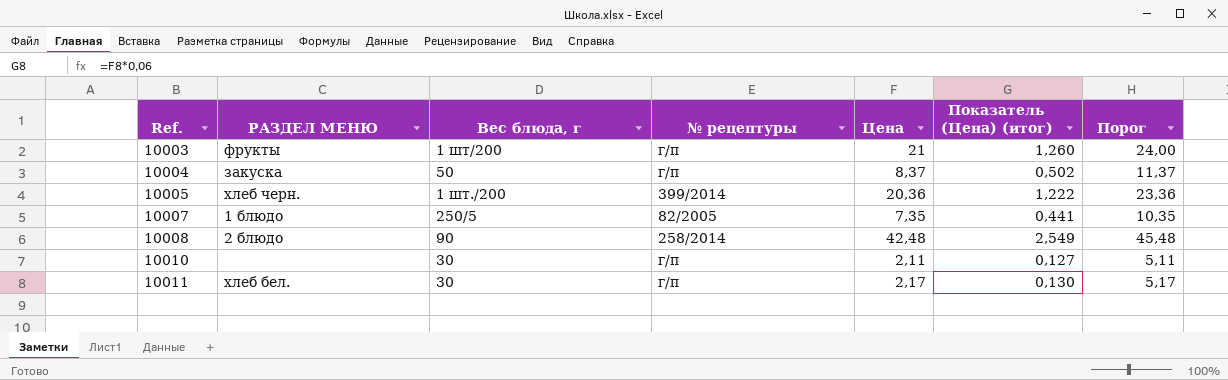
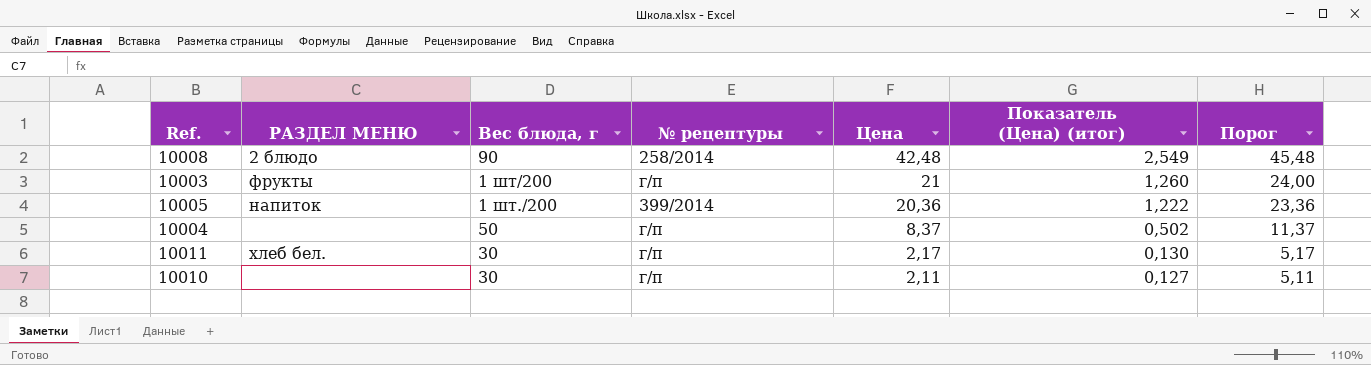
row order: Ref. ascending -> Цена descending
row 10007: 1 блюдо | 250/5 | 82/2005 | 7,35 | 0,441 | 10,35 -> none
10005 | РАЗДЕЛ МЕНЮ: хлеб черн. -> напиток
10004 | РАЗДЕЛ МЕНЮ: закуска -> none

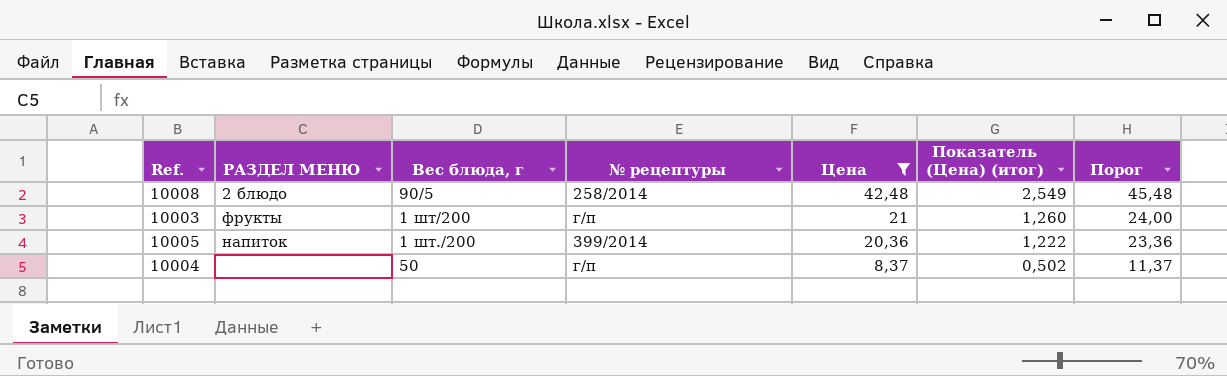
filter: none -> Цена >= 8,37
10008 | Вес блюда, г: 90 -> 90/5

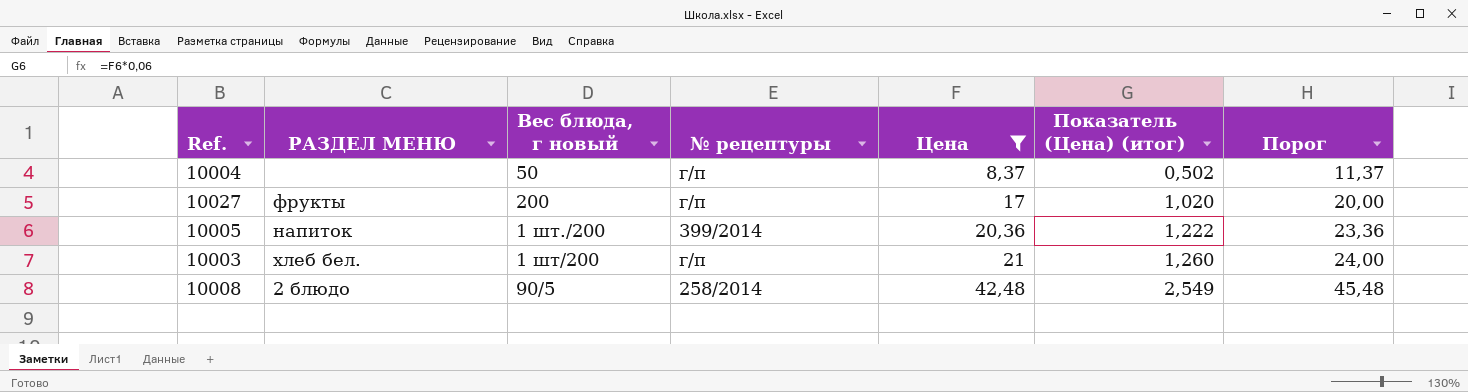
row order: Цена descending -> Цена ascending
column name: Вес блюда, г -> Вес блюда, г новый
row 10027: none -> фрукты | 200 | г/п | 17 | 1,020 | 20,00
10003 | РАЗДЕЛ МЕНЮ: фрукты -> хлеб бел.

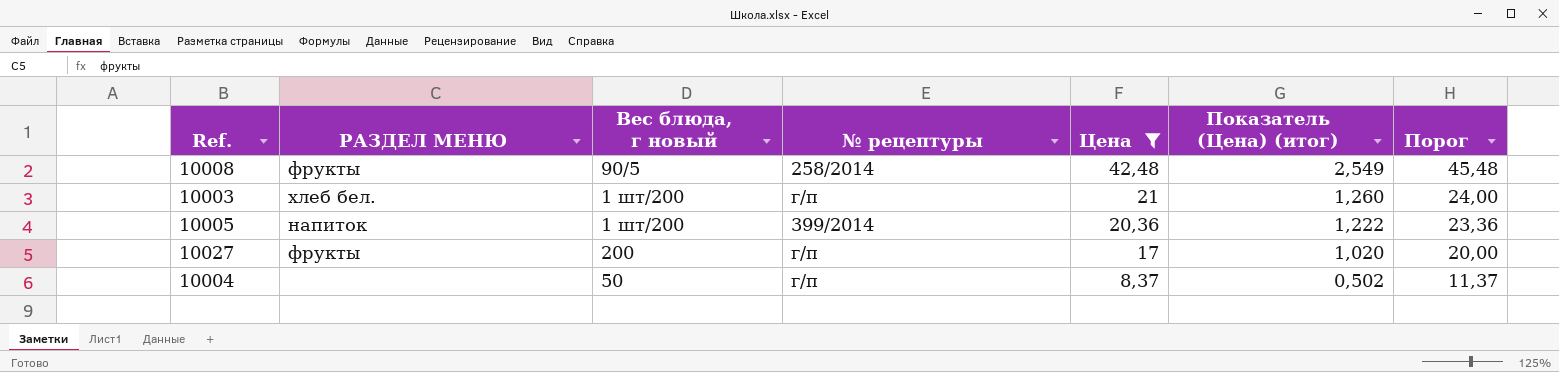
row order: Цена ascending -> Цена descending
10008 | РАЗДЕЛ МЕНЮ: 2 блюдо -> фрукты
10005 | Вес блюда, г новый: 1 шт./200 -> 1 шт/200

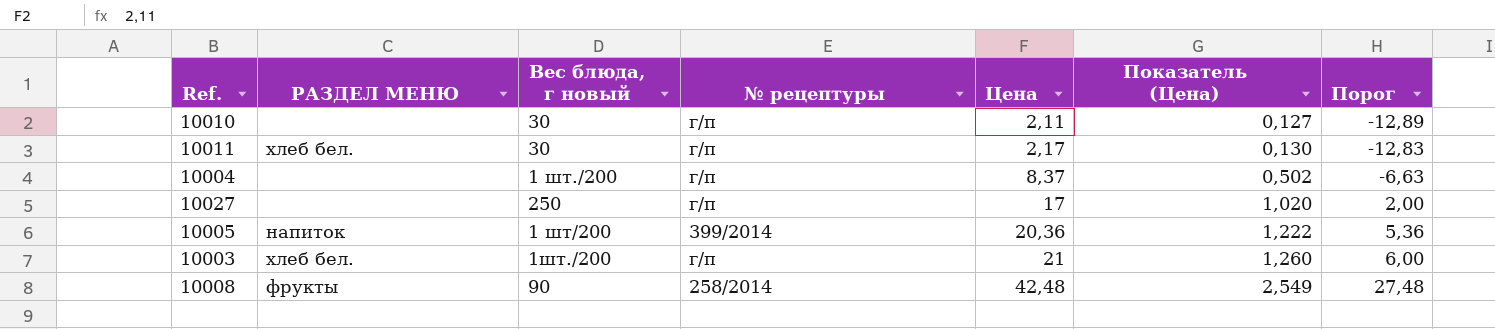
filter: Цена >= 8,37 -> none
row order: Цена descending -> Цена ascending
column name: Показатель (Цена) (итог) -> Показатель (Цена)
column Порог | formula: [Цена] + 3 -> [Цена] - 15
10004 | Вес блюда, г новый: 50 -> 1 шт./200
10027 | РАЗДЕЛ МЕНЮ: фрукты -> none
10027 | Вес блюда, г новый: 200 -> 250
10003 | Вес блюда, г новый: 1 шт/200 -> 1шт./200
10008 | Вес блюда, г новый: 90/5 -> 90

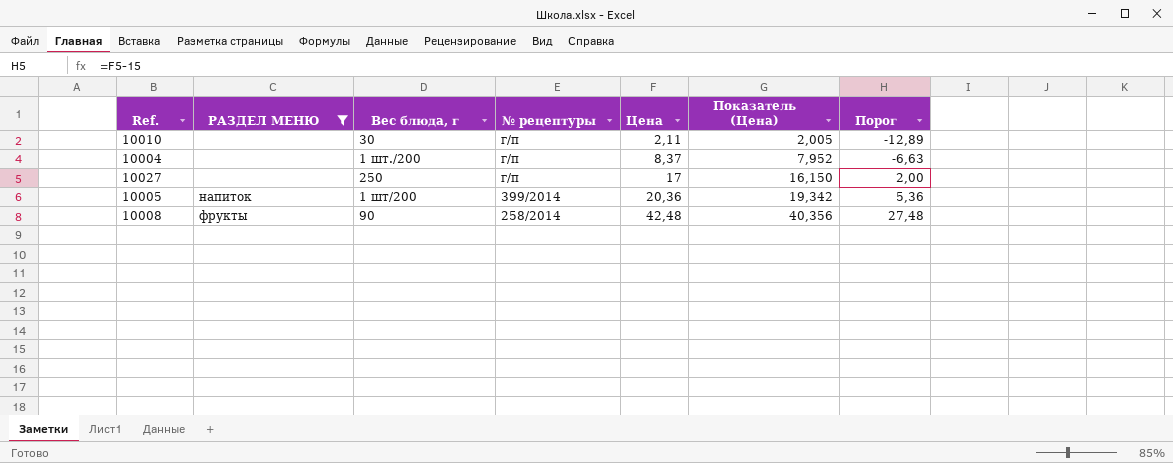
filter: none -> РАЗДЕЛ МЕНЮ != хлеб бел.
column name: Вес блюда, г новый -> Вес блюда, г
column Показатель (Цена) | formula: [Цена] * 0,06 -> [Цена] * 0,95

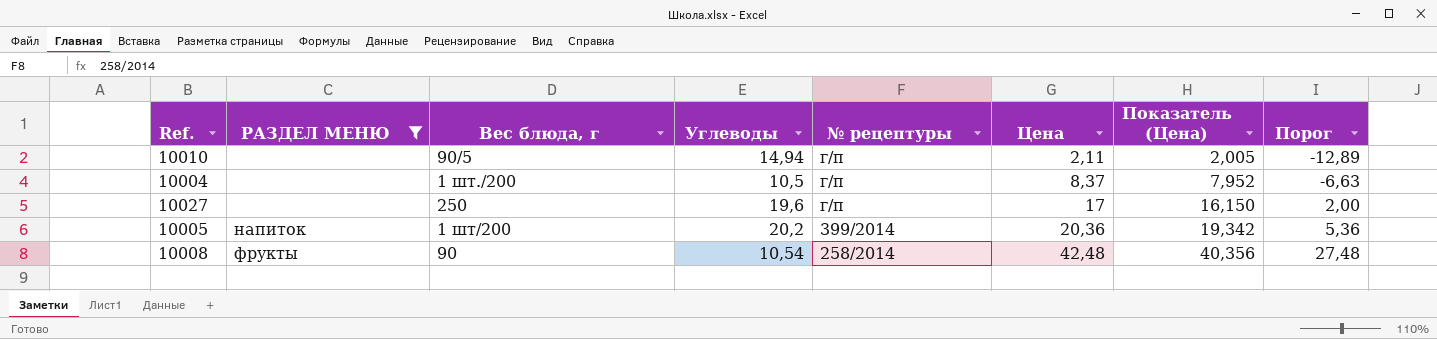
column Углеводы | position: none -> 4
10010 | Вес блюда, г: 30 -> 90/5

